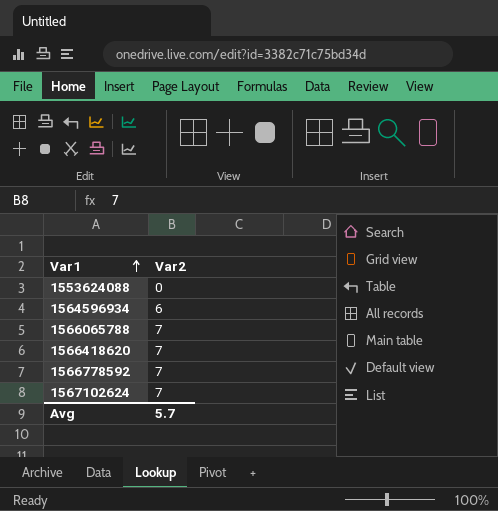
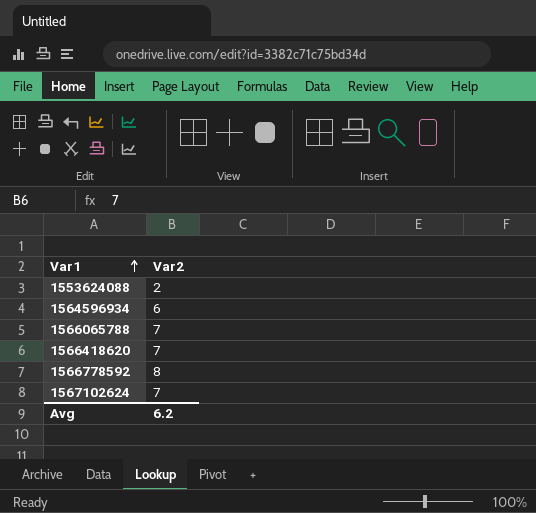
1553624088 | Var2: 0 -> 2
1566778592 | Var2: 7 -> 8
Avg | Var2: 5.7 -> 6.2

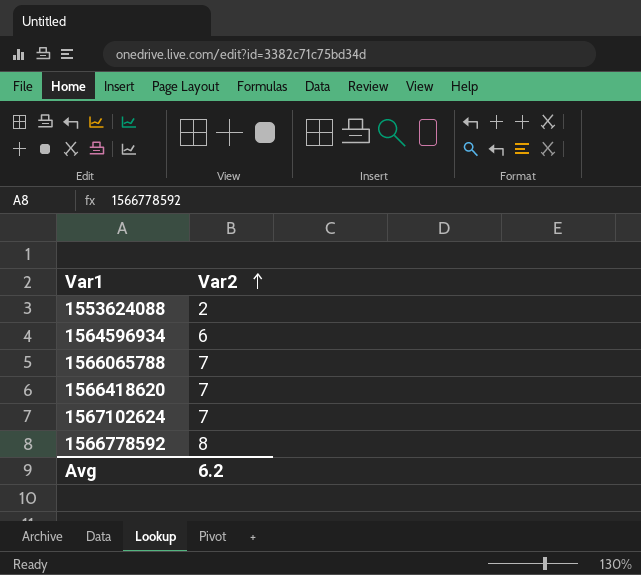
row order: Var1 ascending -> Var2 ascending

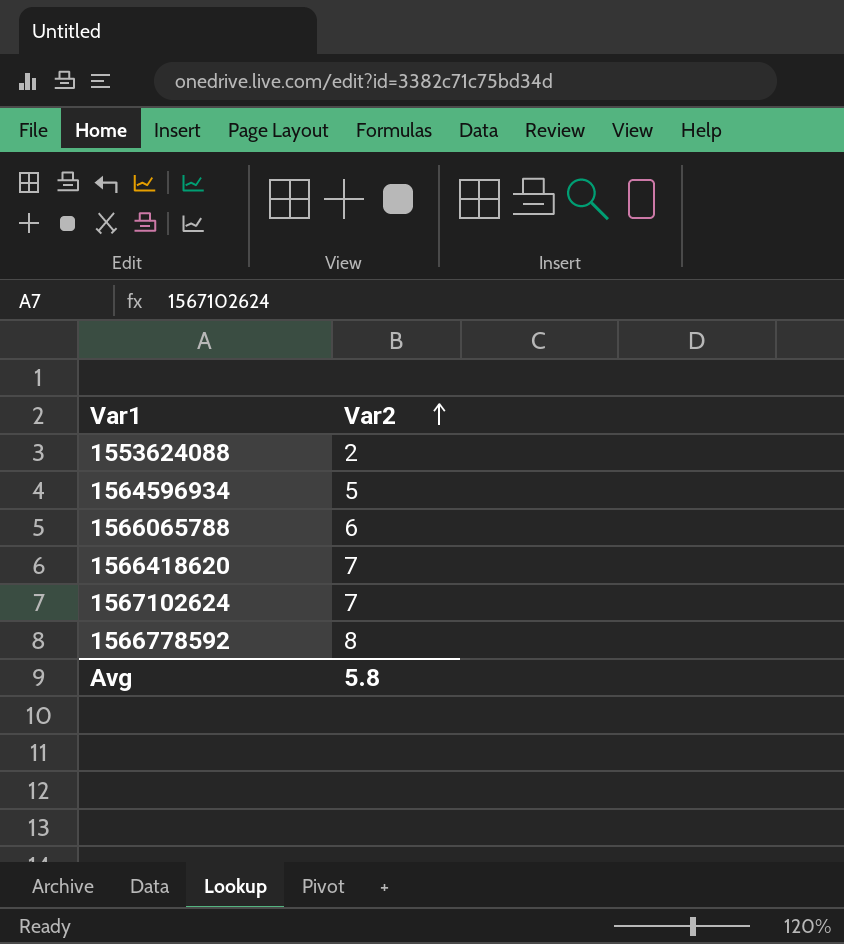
1564596934 | Var2: 6 -> 5
1566065788 | Var2: 7 -> 6
Avg | Var2: 6.2 -> 5.8

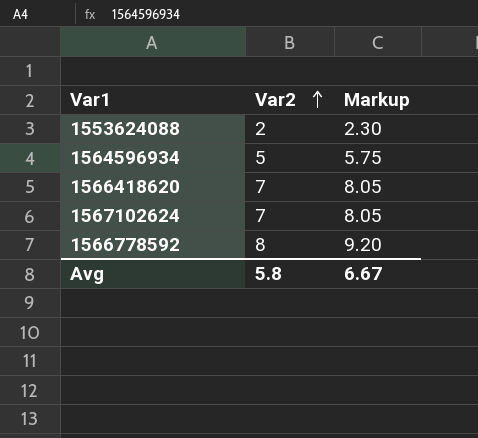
column Markup | formula: none -> [Var2] * 1.15
row 1566065788: 6 -> none

